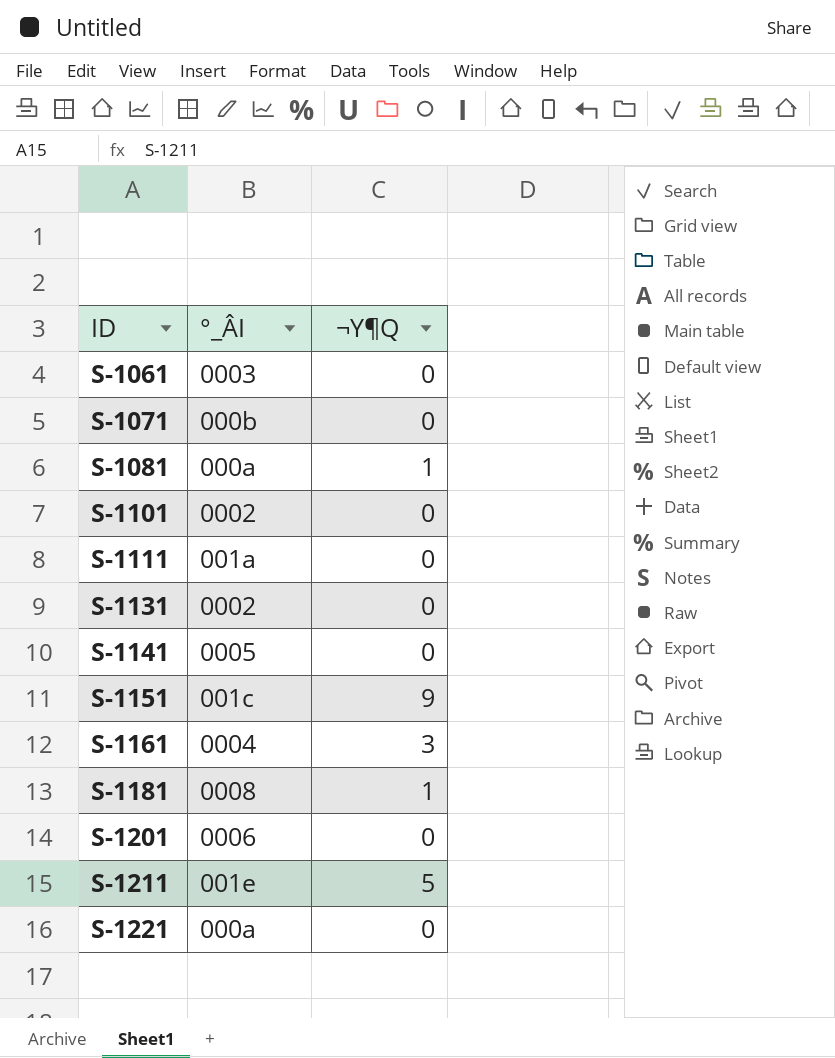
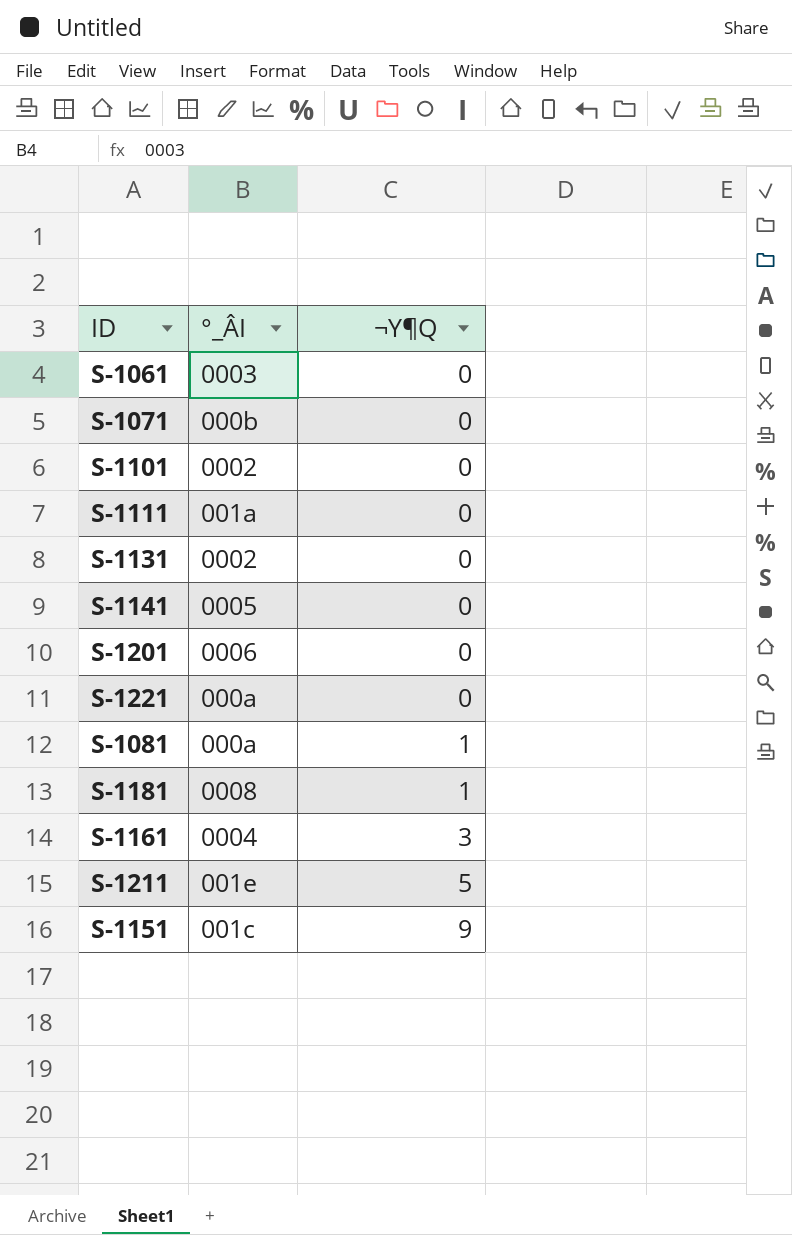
row order: ID ascending -> ¬Y¶Q ascending

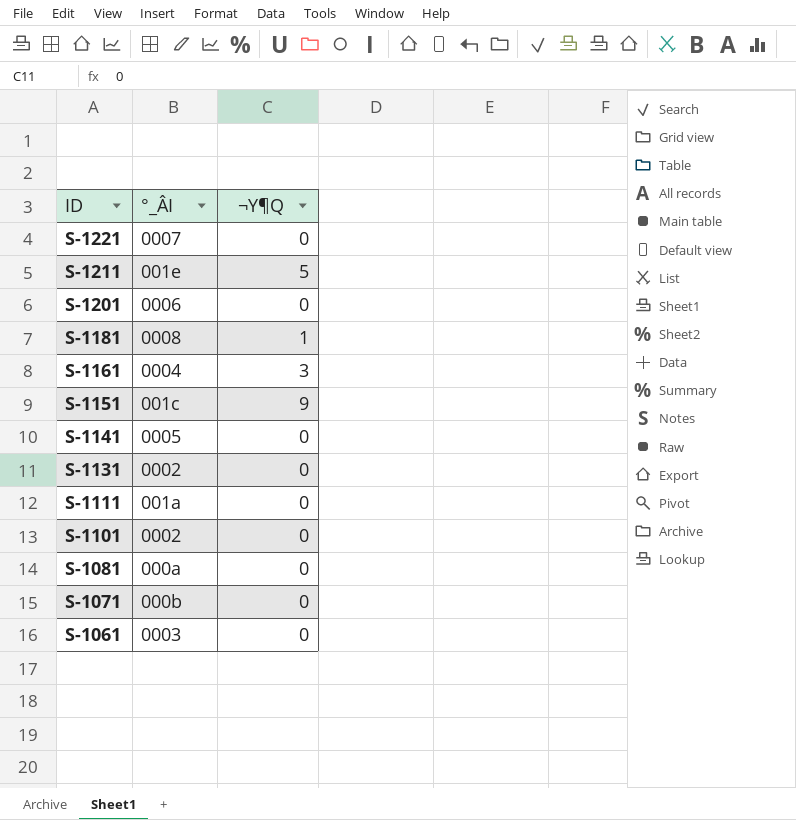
row order: ¬Y¶Q ascending -> ID descending
S-1221 | °_ÂI: 000a -> 0007
S-1081 | ¬Y¶Q: 1 -> 0

